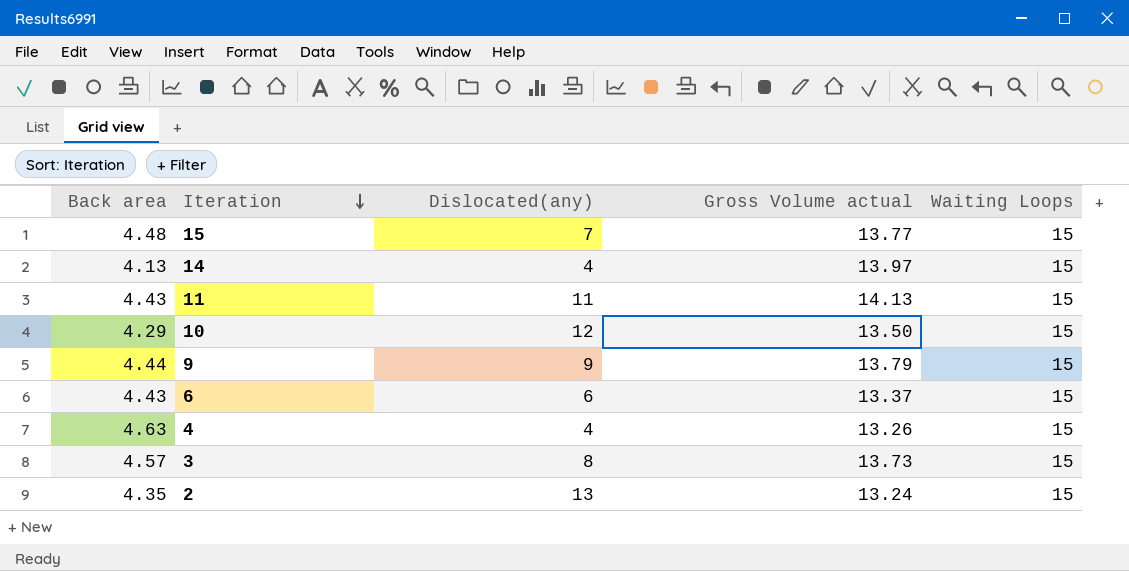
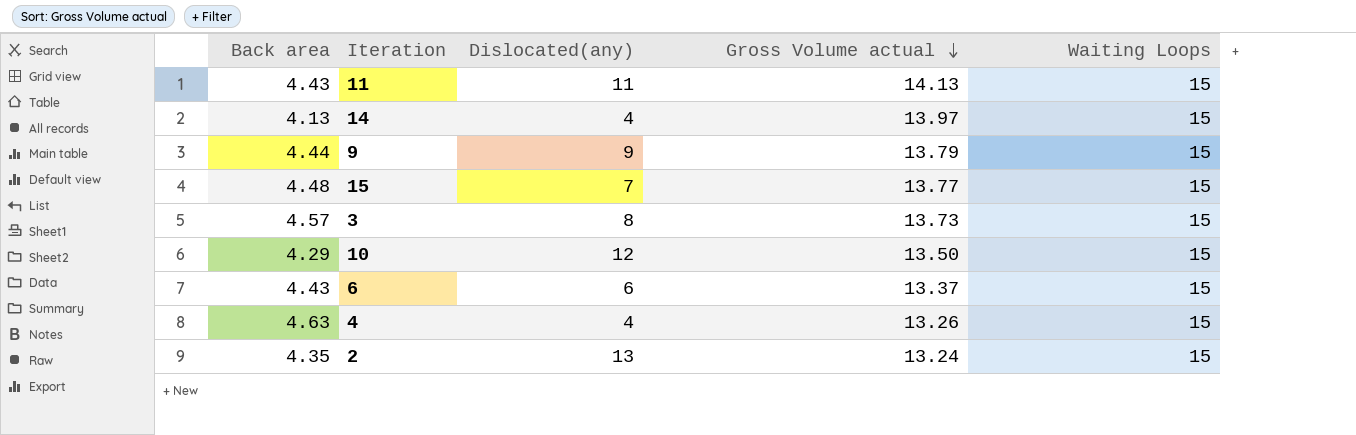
row order: Iteration descending -> Gross Volume actual descending

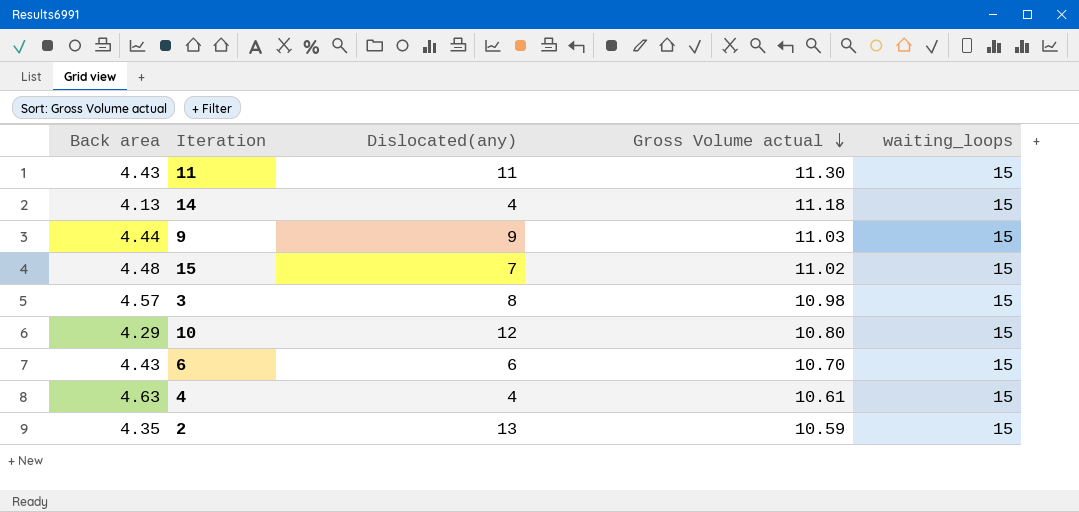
column name: Waiting Loops -> waiting_loops
11 | Gross Volume actual: 14.13 -> 11.30
14 | Gross Volume actual: 13.97 -> 11.18
9 | Gross Volume actual: 13.79 -> 11.03
15 | Gross Volume actual: 13.77 -> 11.02
3 | Gross Volume actual: 13.73 -> 10.98
10 | Gross Volume actual: 13.50 -> 10.80
6 | Gross Volume actual: 13.37 -> 10.70
4 | Gross Volume actual: 13.26 -> 10.61
2 | Gross Volume actual: 13.24 -> 10.59

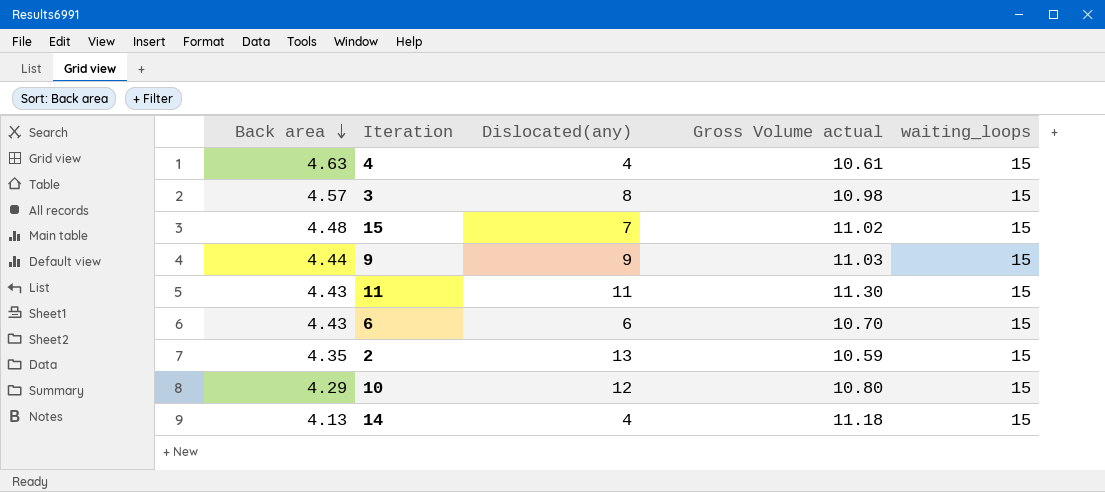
row order: Gross Volume actual descending -> Back area descending

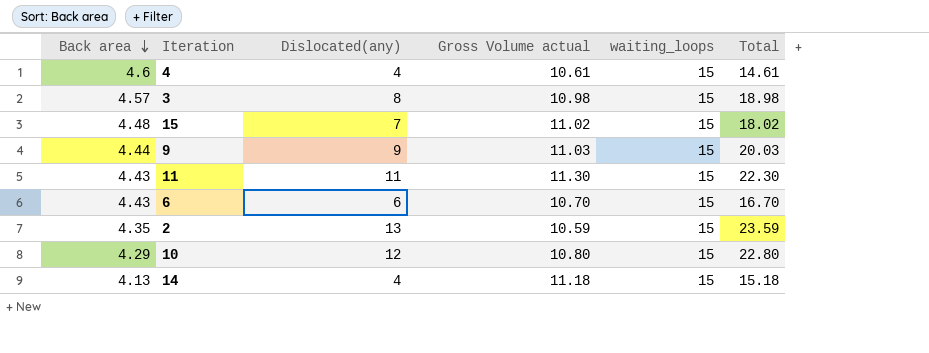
column Total | formula: none -> [Dislocated(any)] + [Gross Volume actual]
4 | Back area: 4.63 -> 4.6

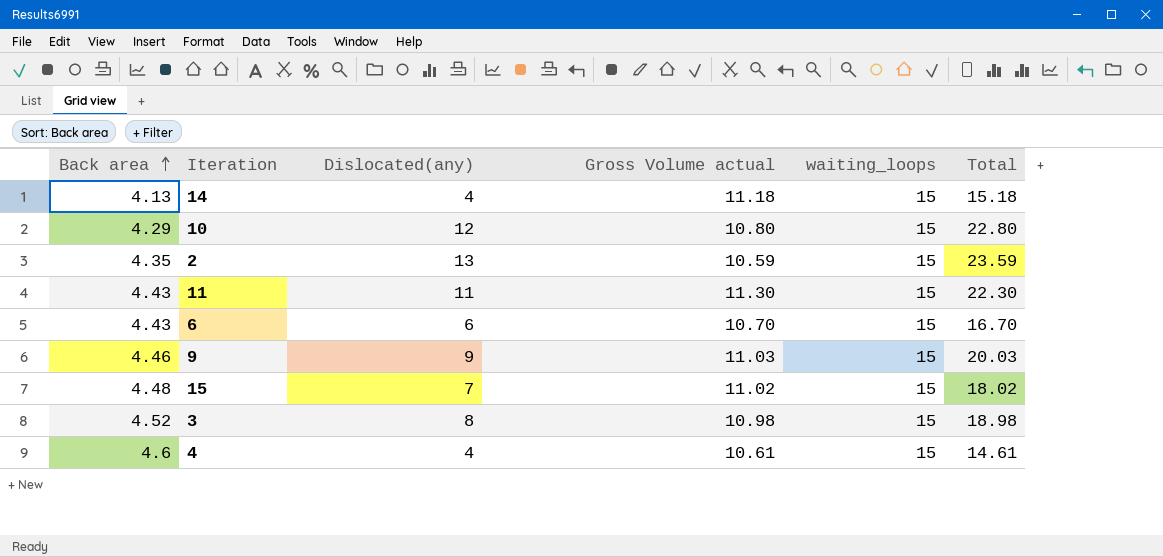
row order: Back area descending -> Back area ascending
9 | Back area: 4.44 -> 4.46
3 | Back area: 4.57 -> 4.52

